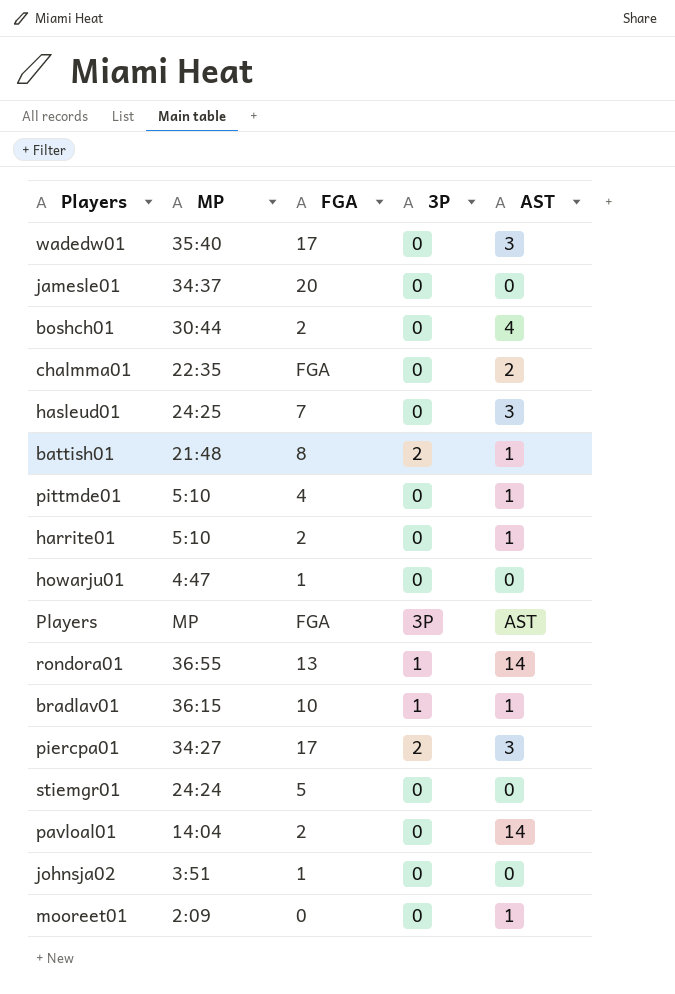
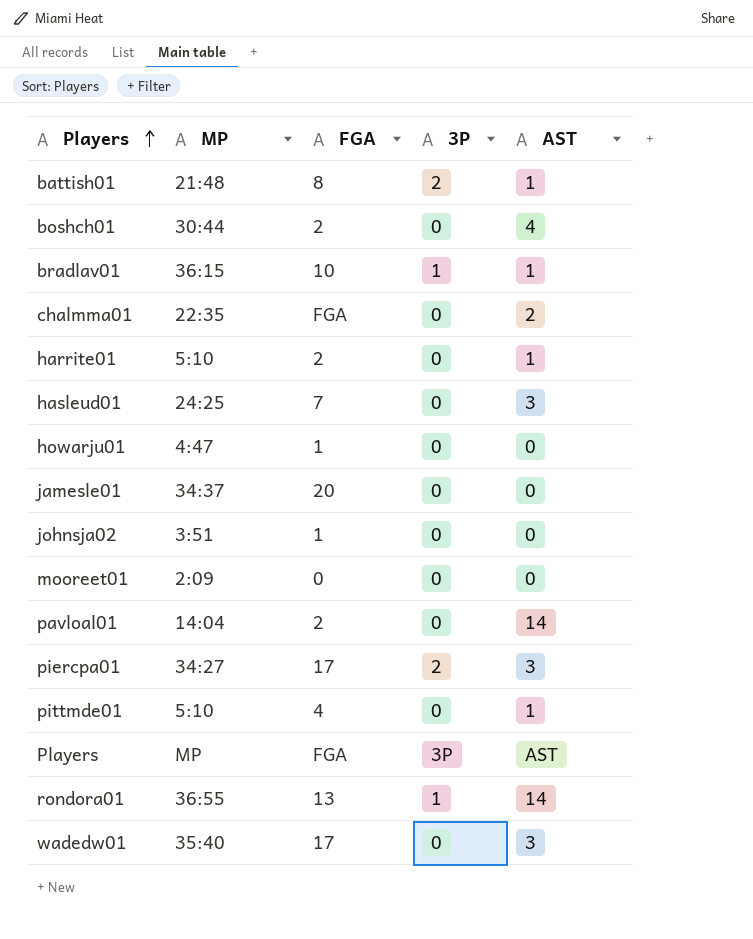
row order: none -> Players ascending
row stiemgr01: 24:24 | 5 | 0 | 0 -> none
mooreet01 | AST: 1 -> 0

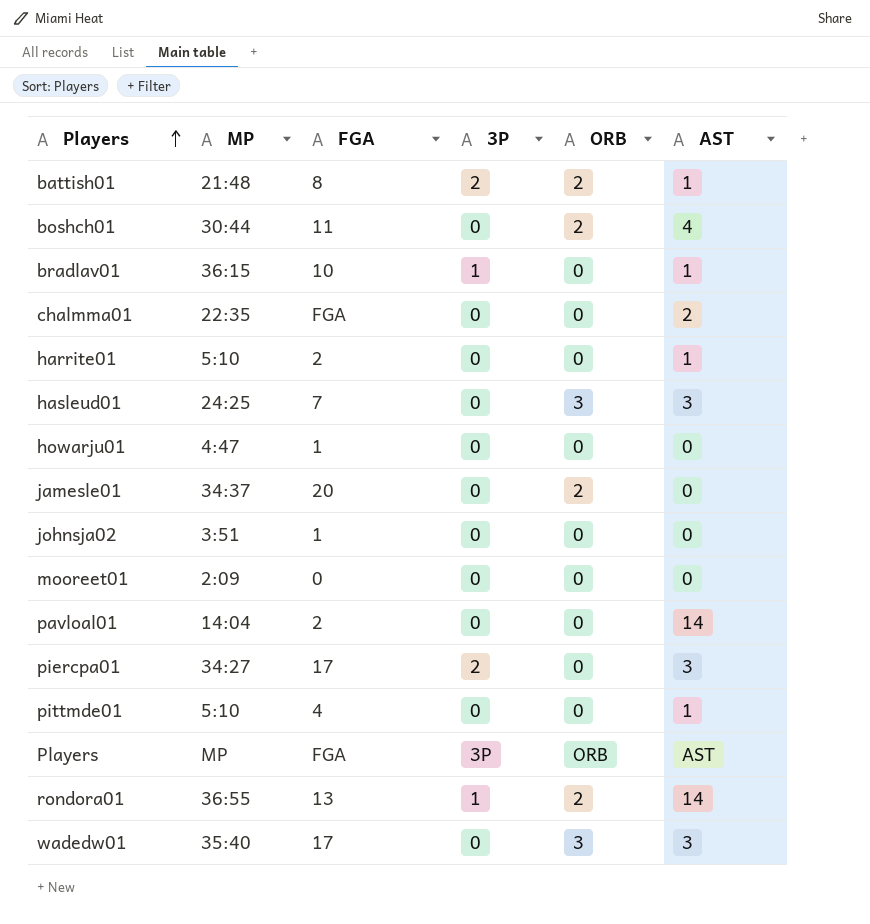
column ORB | position: none -> 5
boshch01 | FGA: 2 -> 11

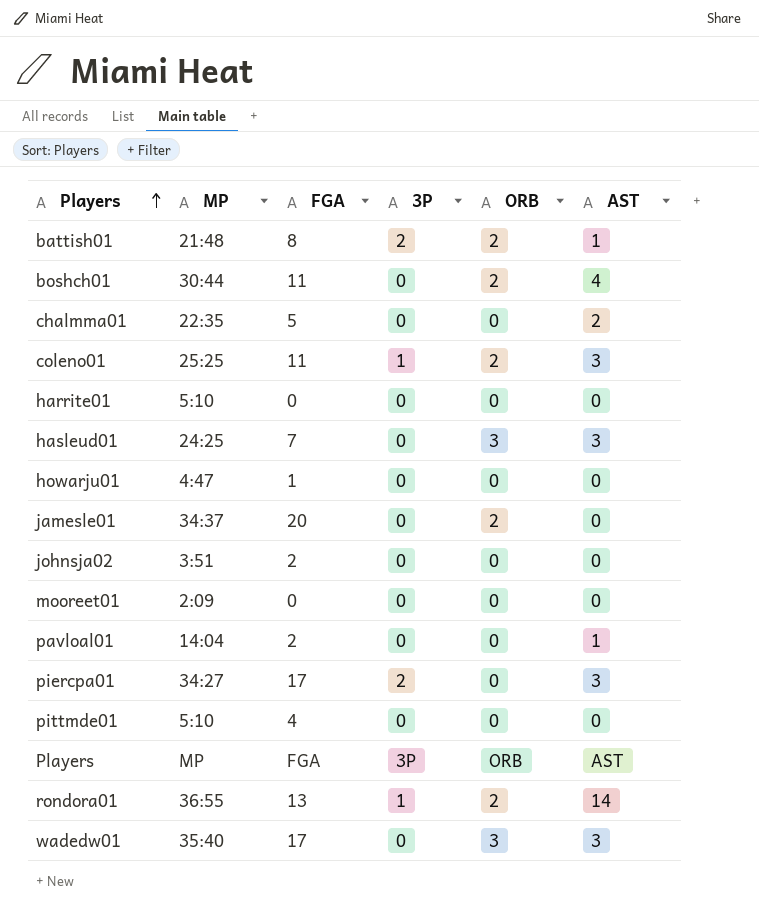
row bradlav01: 36:15 | 10 | 1 | 0 | 1 -> none
chalmma01 | FGA: FGA -> 5
row coleno01: none -> 25:25 | 11 | 1 | 2 | 3
harrite01 | FGA: 2 -> 0
harrite01 | AST: 1 -> 0
johnsja02 | FGA: 1 -> 2
pavloal01 | AST: 14 -> 1
pittmde01 | AST: 1 -> 0

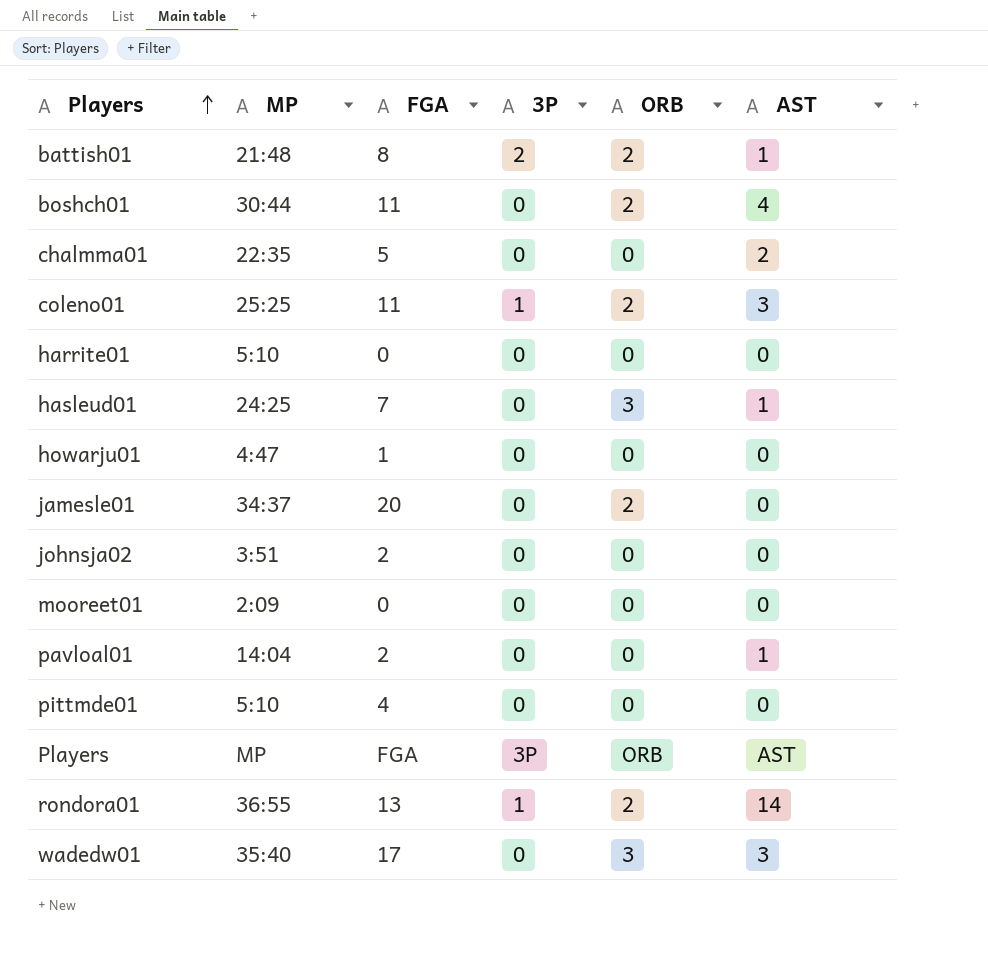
row piercpa01: 34:27 | 17 | 2 | 0 | 3 -> none
hasleud01 | AST: 3 -> 1

